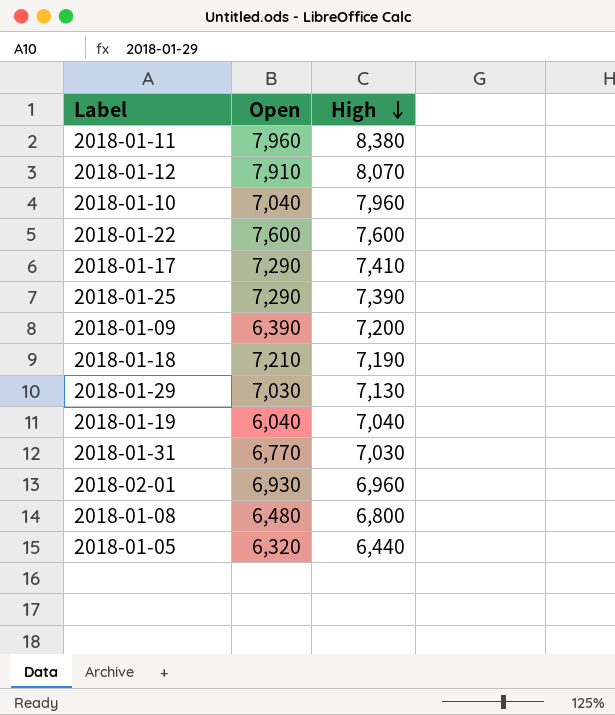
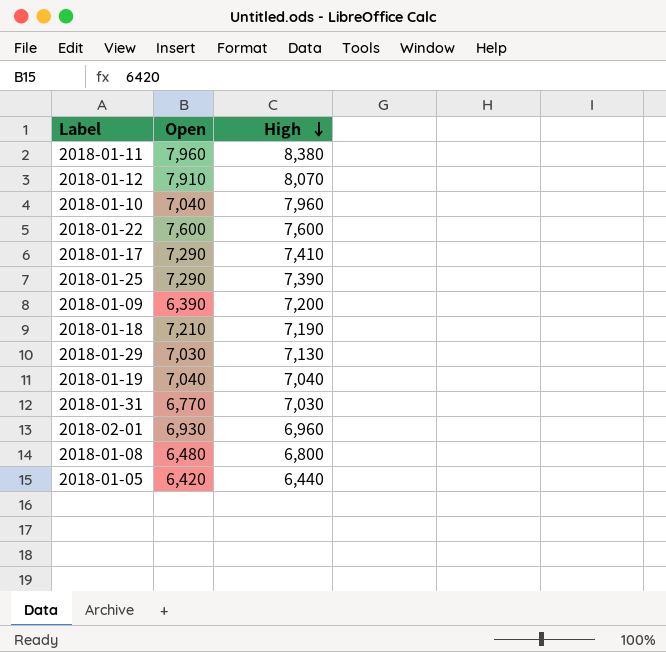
2018-01-19 | Open: 6,040 -> 7,040
2018-01-05 | Open: 6,320 -> 6,420

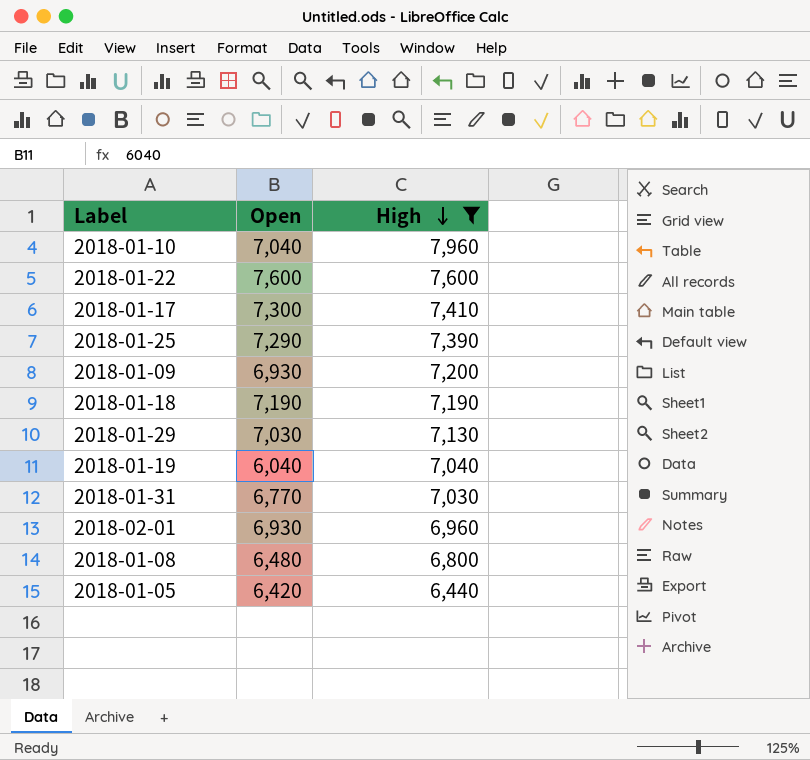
filter: none -> High <= 7,960
2018-01-17 | Open: 7,290 -> 7,300
2018-01-09 | Open: 6,390 -> 6,930
2018-01-18 | Open: 7,210 -> 7,190
2018-01-19 | Open: 7,040 -> 6,040

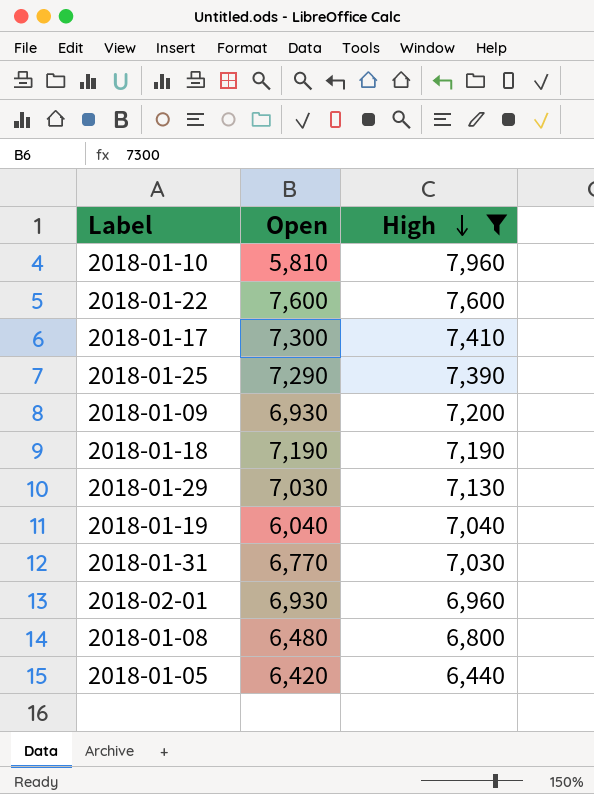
2018-01-10 | Open: 7,040 -> 5,810

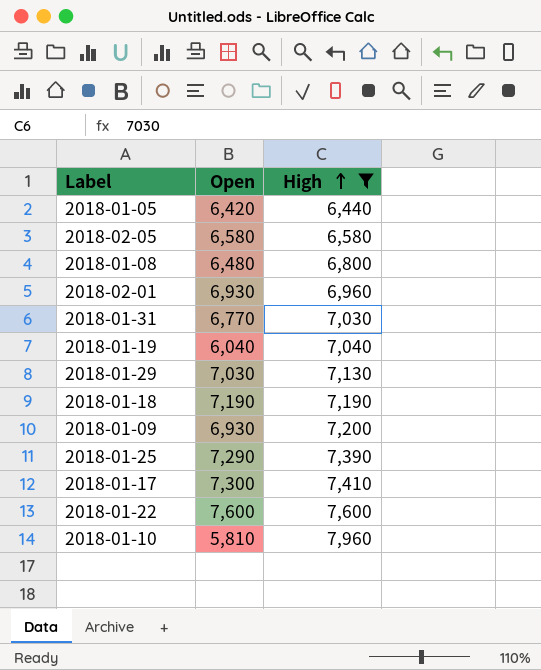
row order: High descending -> High ascending
row 2018-02-05: none -> 6,580 | 6,580

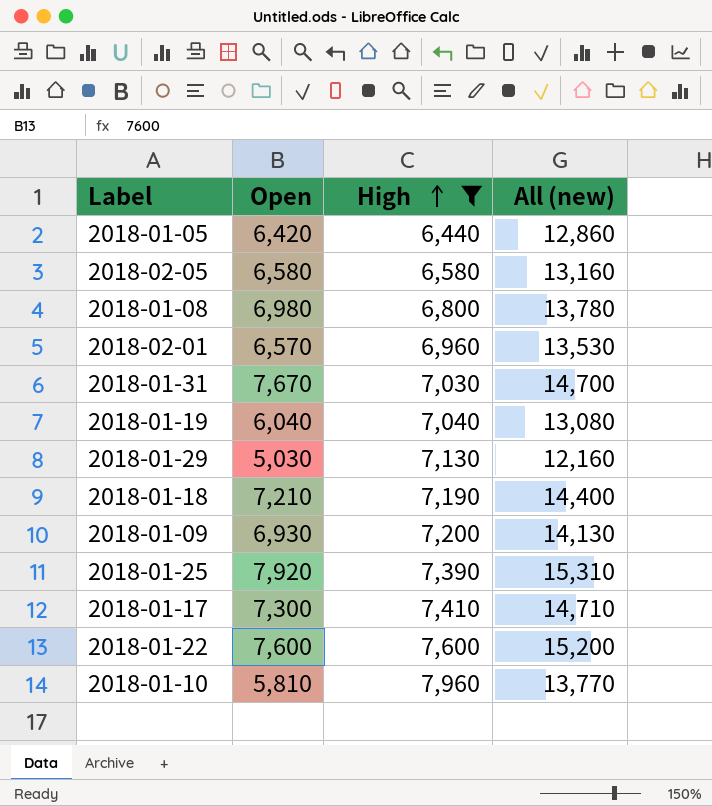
column All (new) | formula: none -> [Open] + [High]
2018-01-08 | Open: 6,480 -> 6,980
2018-02-01 | Open: 6,930 -> 6,570
2018-01-31 | Open: 6,770 -> 7,670
2018-01-29 | Open: 7,030 -> 5,030
2018-01-18 | Open: 7,190 -> 7,210
2018-01-25 | Open: 7,290 -> 7,920

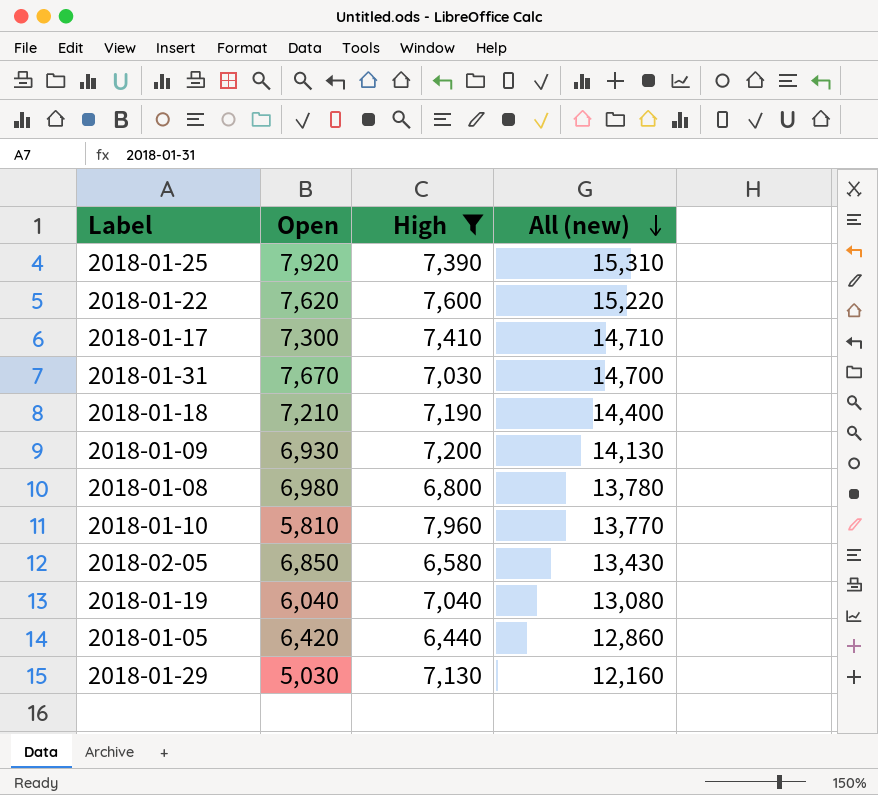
row order: High ascending -> All (new) descending
row 2018-02-01: 6,570 | 6,960 | 13,530 -> none
2018-01-22 | Open: 7,600 -> 7,620
2018-01-22 | All (new): 15,200 -> 15,220
2018-02-05 | Open: 6,580 -> 6,850
2018-02-05 | All (new): 13,160 -> 13,430

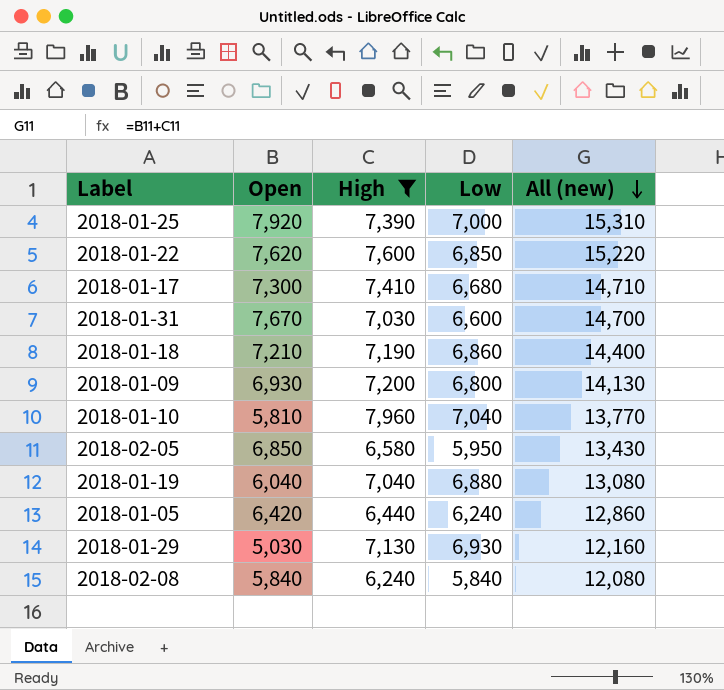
column Low | position: none -> 4
row 2018-01-08: 6,980 | 6,800 | 13,780 -> none
row 2018-02-08: none -> 5,840 | 6,240 | 5,840 | 12,080

